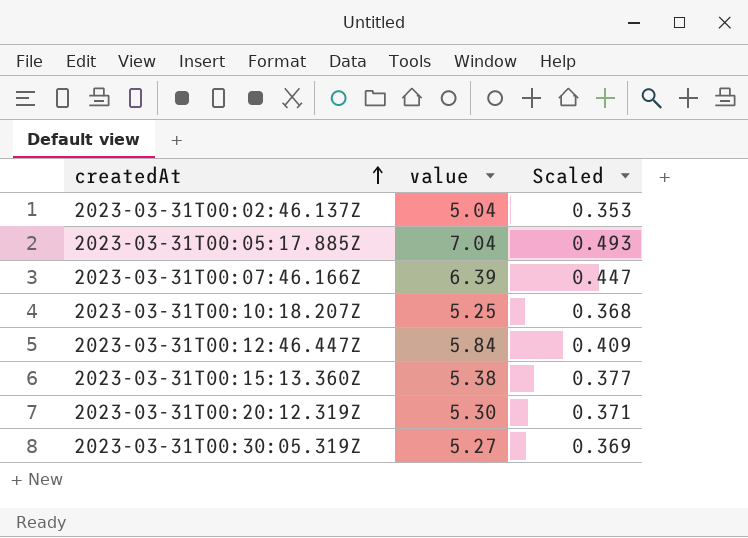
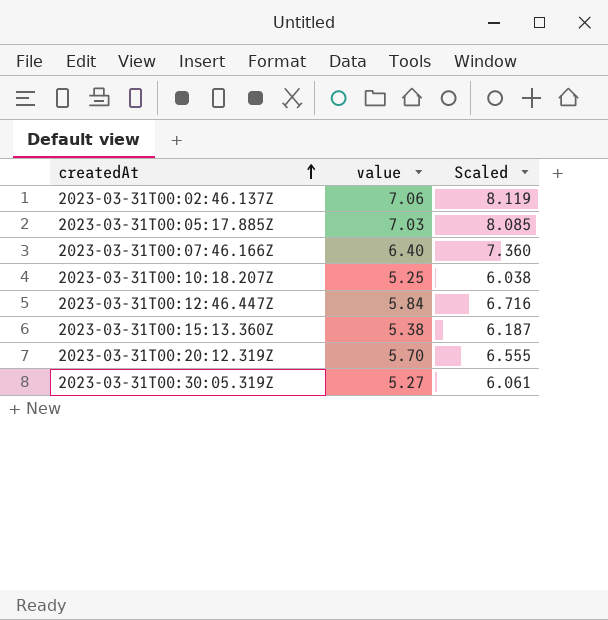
column Scaled | formula: [value] * 0.07 -> [value] * 1.15
2023-03-31T00:02:46.137Z | value: 5.04 -> 7.06
2023-03-31T00:05:17.885Z | value: 7.04 -> 7.03
2023-03-31T00:07:46.166Z | value: 6.39 -> 6.40
2023-03-31T00:20:12.319Z | value: 5.30 -> 5.70

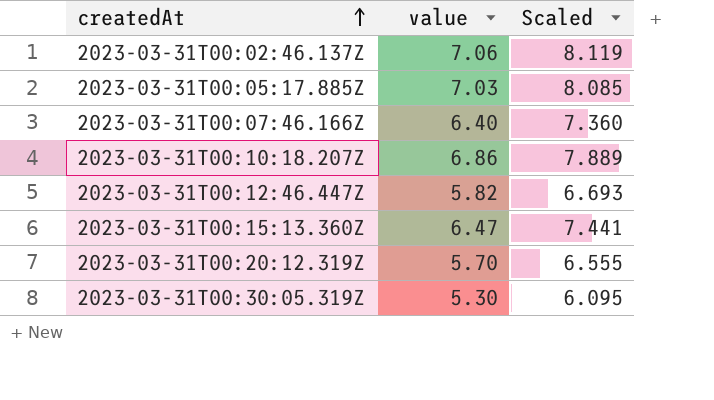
2023-03-31T00:10:18.207Z | value: 5.25 -> 6.86
2023-03-31T00:10:18.207Z | Scaled: 6.038 -> 7.889
2023-03-31T00:12:46.447Z | value: 5.84 -> 5.82
2023-03-31T00:12:46.447Z | Scaled: 6.716 -> 6.693
2023-03-31T00:15:13.360Z | value: 5.38 -> 6.47
2023-03-31T00:15:13.360Z | Scaled: 6.187 -> 7.441
2023-03-31T00:30:05.319Z | value: 5.27 -> 5.30
2023-03-31T00:30:05.319Z | Scaled: 6.061 -> 6.095

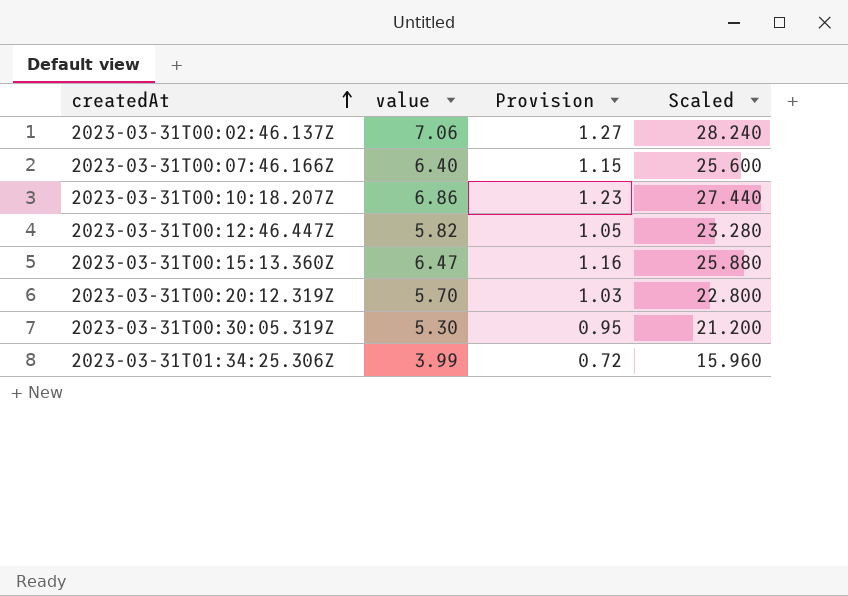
column Provision | formula: none -> [value] * 0.18
column Scaled | formula: [value] * 1.15 -> [value] * 4
row 2023-03-31T00:05:17.885Z: 7.03 | 8.085 -> none
row 2023-03-31T01:34:25.306Z: none -> 3.99 | 0.72 | 15.960

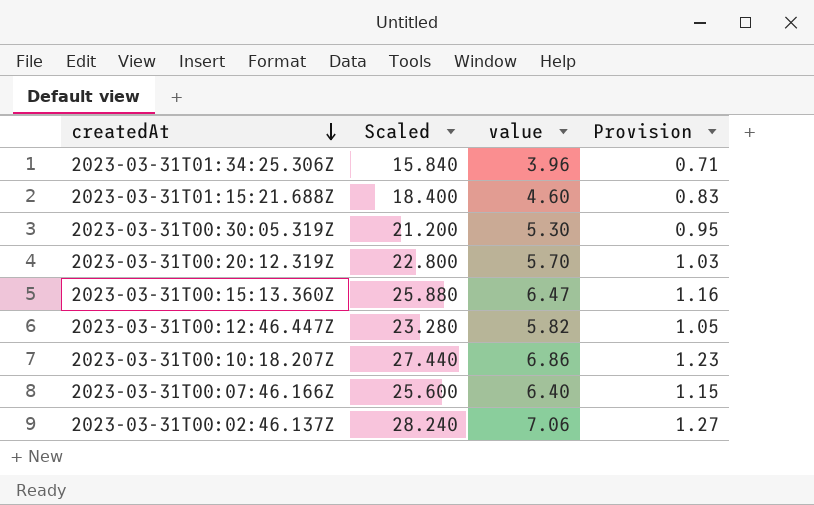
row order: createdAt ascending -> createdAt descending
column Scaled | position: 4 -> 2
2023-03-31T01:34:25.306Z | Scaled: 15.960 -> 15.840
2023-03-31T01:34:25.306Z | value: 3.99 -> 3.96
2023-03-31T01:34:25.306Z | Provision: 0.72 -> 0.71
row 2023-03-31T01:15:21.688Z: none -> 18.400 | 4.60 | 0.83

